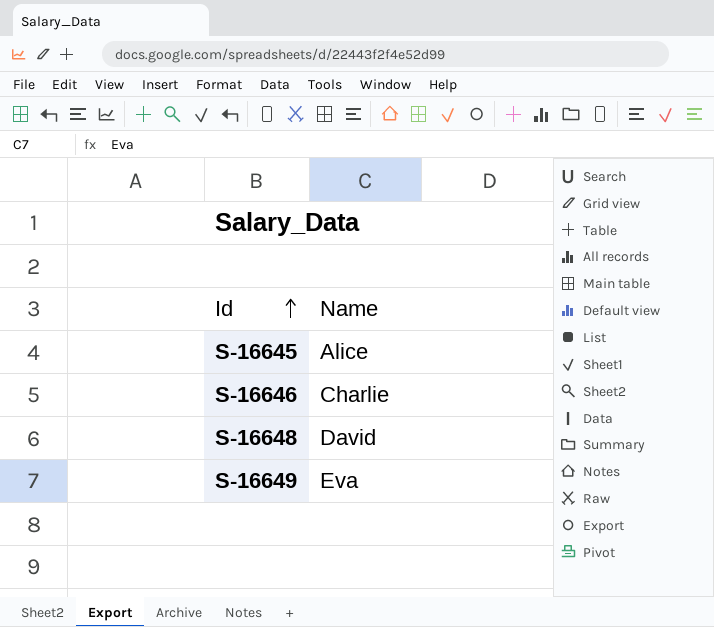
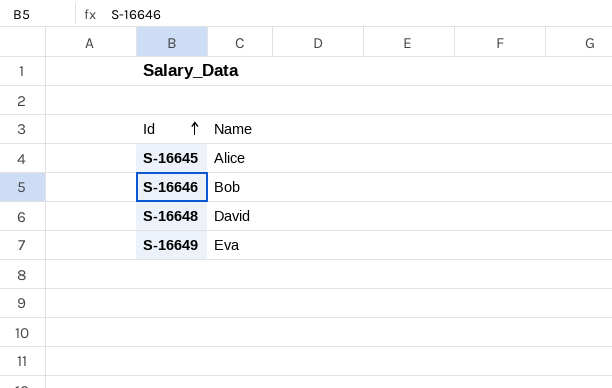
S-16646 | Name: Charlie -> Bob

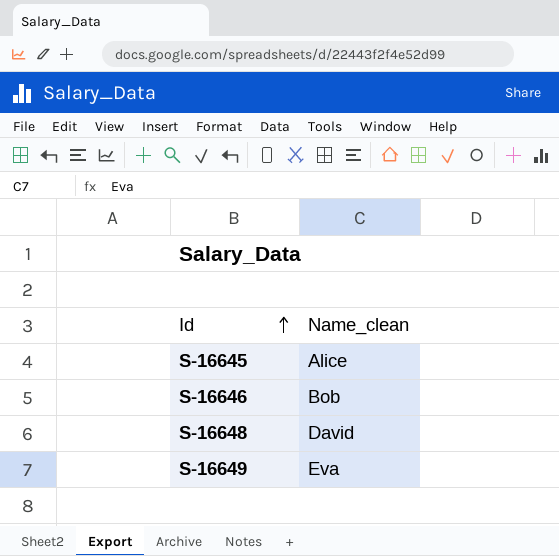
column name: Name -> Name_clean

